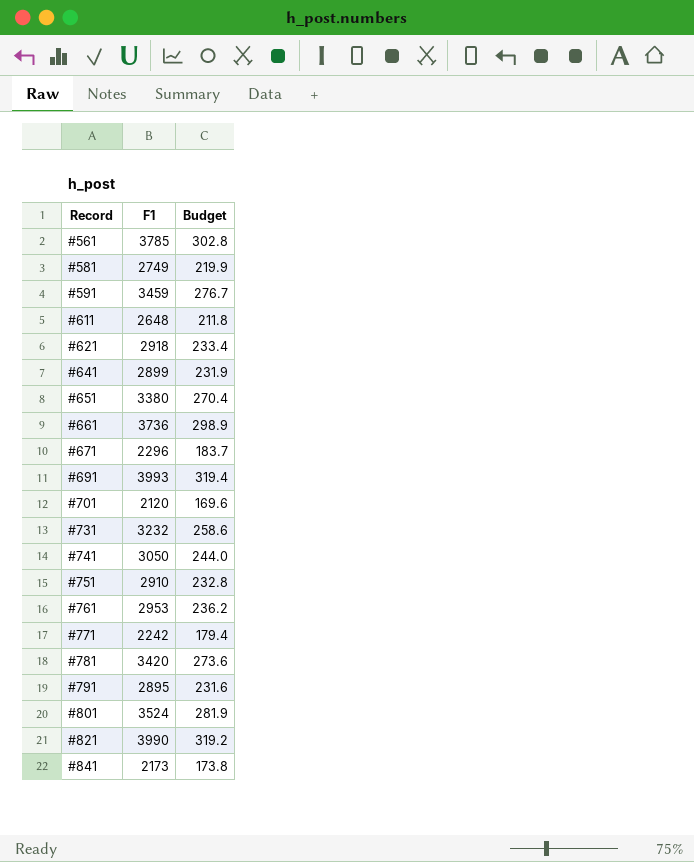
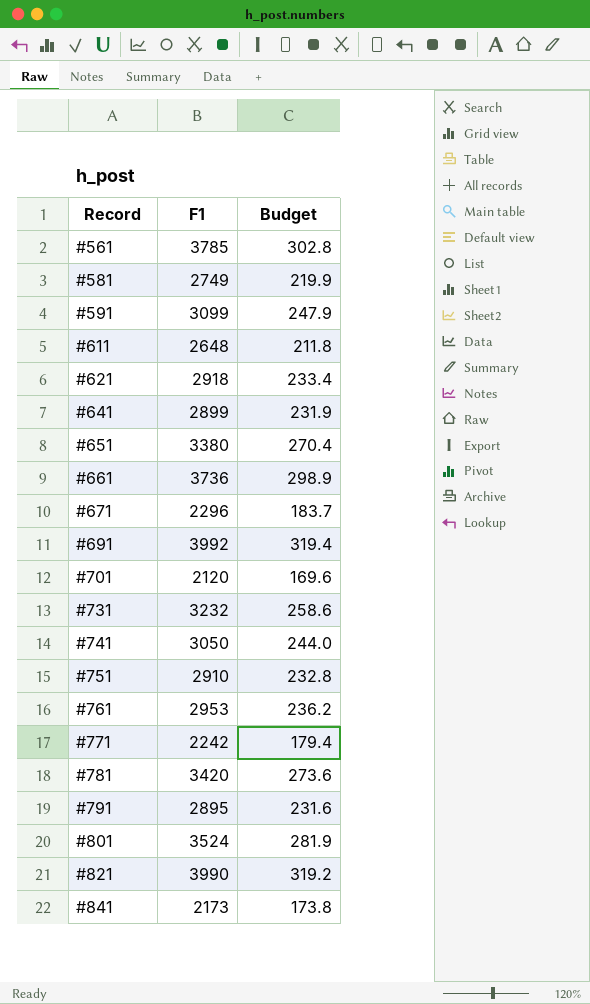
#591 | F1: 3459 -> 3099
#591 | Budget: 276.7 -> 247.9
#691 | F1: 3993 -> 3992

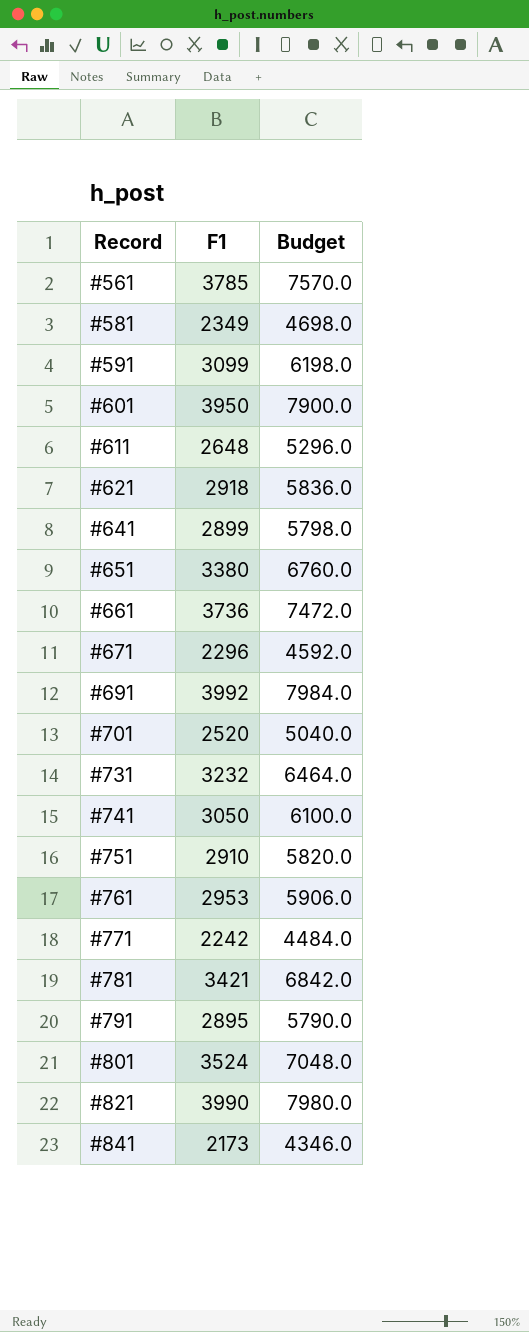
column Budget | formula: [F1] * 0.08 -> [F1] * 2
#581 | F1: 2749 -> 2349
row #601: none -> 3950 | 7900.0
#701 | F1: 2120 -> 2520
#781 | F1: 3420 -> 3421

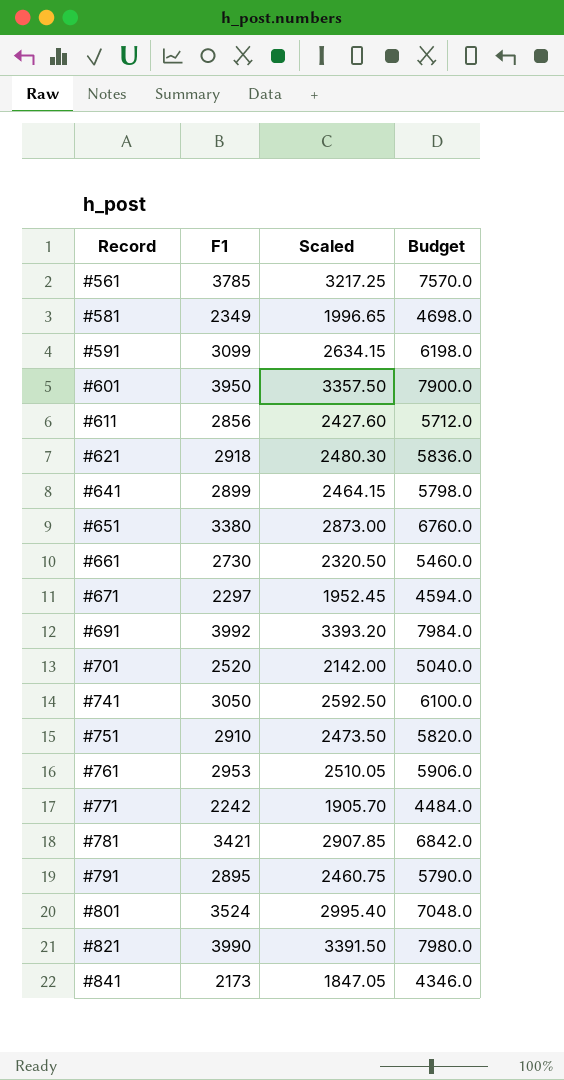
column Scaled | formula: none -> [F1] * 0.85
row #731: 3232 | 6464.0 -> none
#611 | F1: 2648 -> 2856
#611 | Budget: 5296.0 -> 5712.0
#661 | F1: 3736 -> 2730
#661 | Budget: 7472.0 -> 5460.0
#671 | F1: 2296 -> 2297
#671 | Budget: 4592.0 -> 4594.0

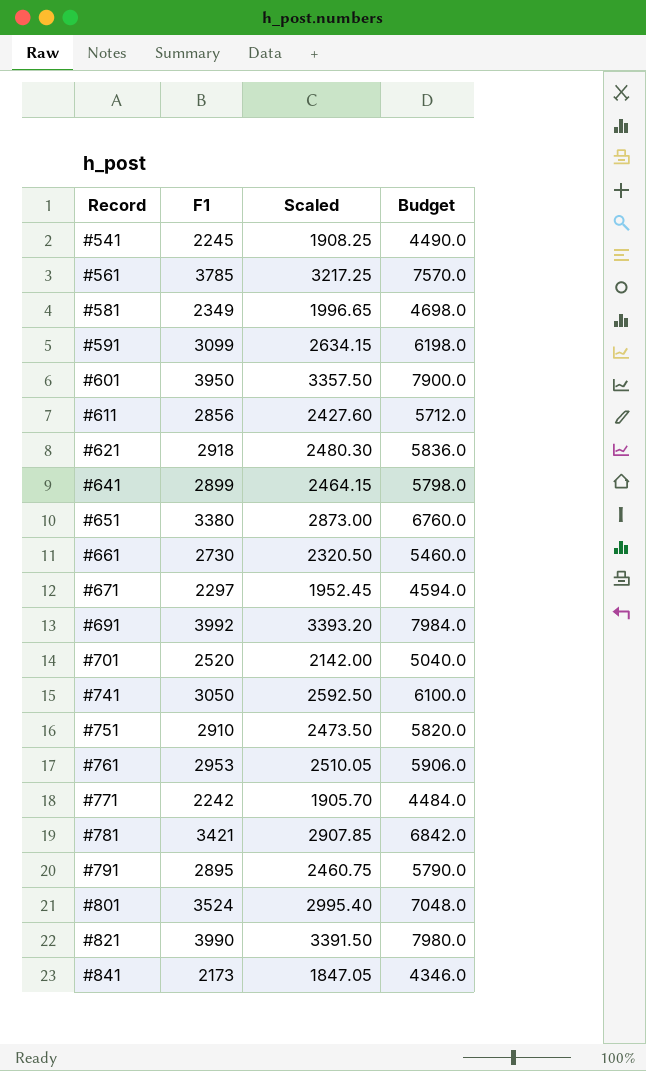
row #541: none -> 2245 | 1908.25 | 4490.0

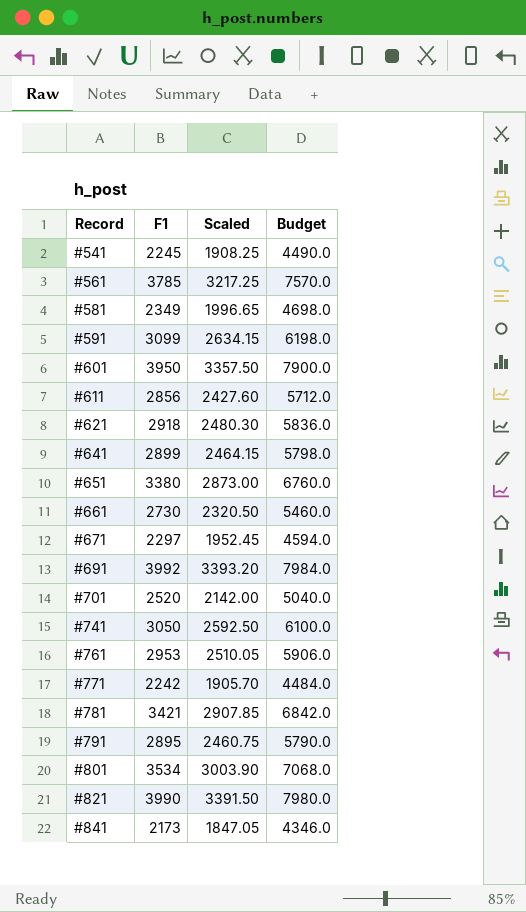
row #751: 2910 | 2473.50 | 5820.0 -> none
#801 | F1: 3524 -> 3534
#801 | Scaled: 2995.40 -> 3003.90
#801 | Budget: 7048.0 -> 7068.0

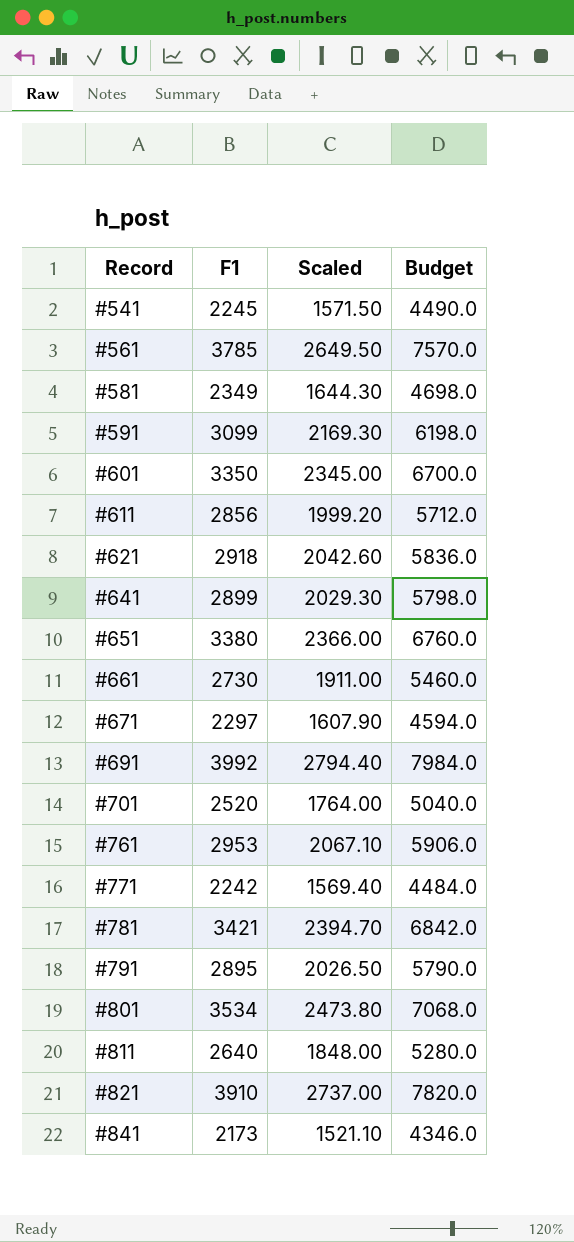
column Scaled | formula: [F1] * 0.85 -> [F1] * 0.7
row #741: 3050 | 2592.50 | 6100.0 -> none
#601 | F1: 3950 -> 3350
#601 | Budget: 7900.0 -> 6700.0
row #811: none -> 2640 | 1848.00 | 5280.0
#821 | F1: 3990 -> 3910
#821 | Budget: 7980.0 -> 7820.0

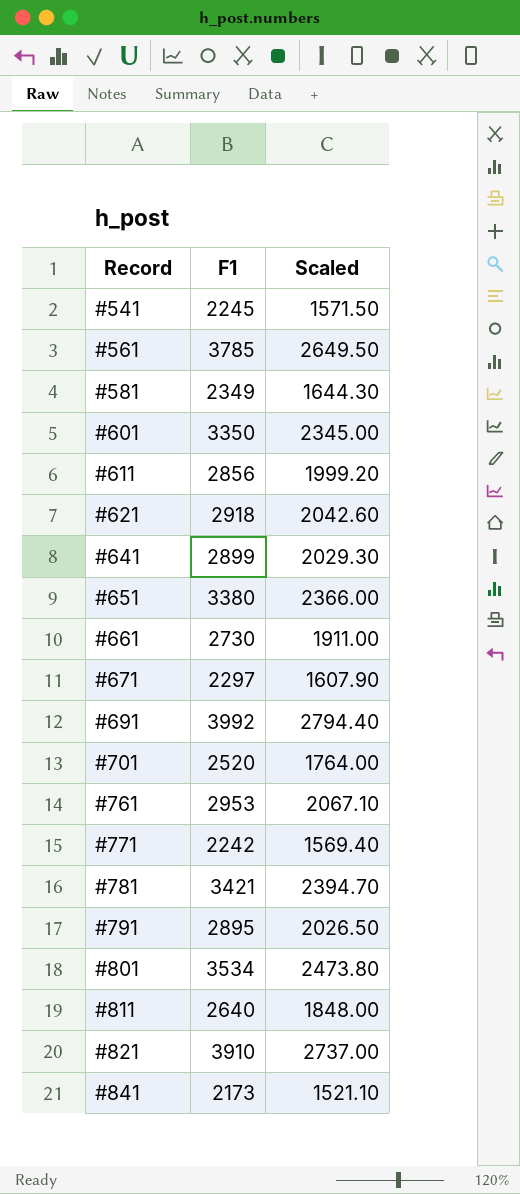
column Budget | formula: [F1] * 2 -> none
row #591: 3099 | 2169.30 | 6198.0 -> none

